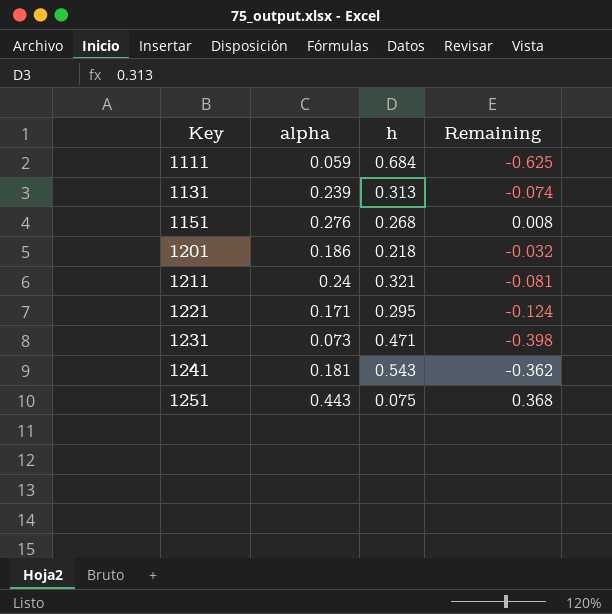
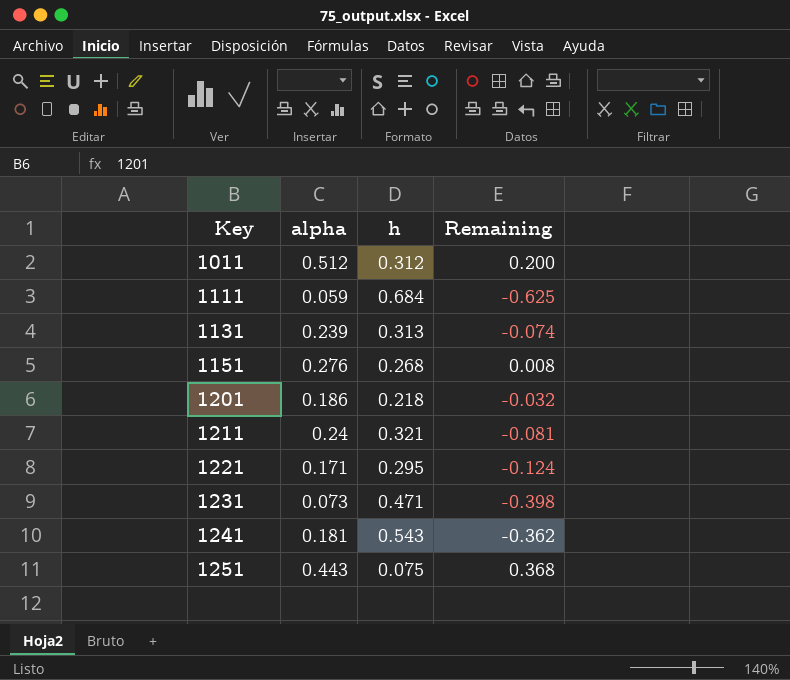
row 1011: none -> 0.512 | 0.312 | 0.200

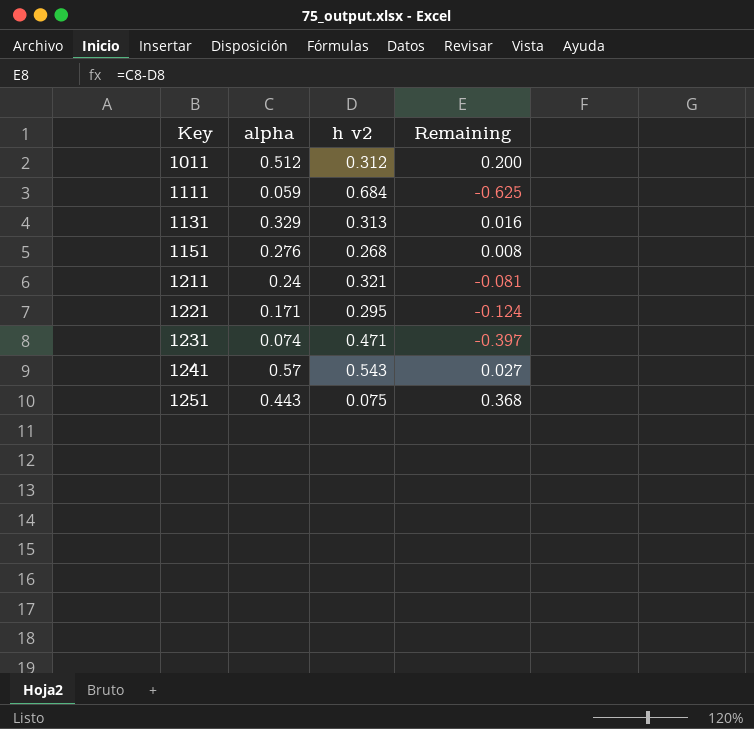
column name: h -> h v2
row 1201: 0.186 | 0.218 | -0.032 -> none
1131 | alpha: 0.239 -> 0.329
1131 | Remaining: -0.074 -> 0.016
1231 | alpha: 0.073 -> 0.074
1231 | Remaining: -0.398 -> -0.397
1241 | alpha: 0.181 -> 0.57
1241 | Remaining: -0.362 -> 0.027

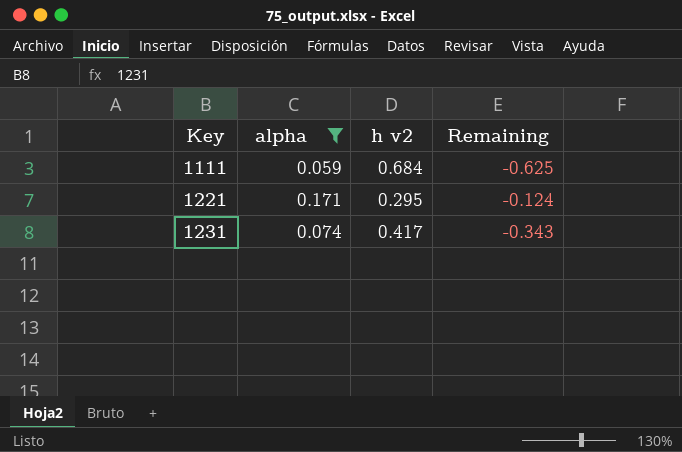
filter: none -> alpha <= 0.171
1231 | h v2: 0.471 -> 0.417
1231 | Remaining: -0.397 -> -0.343

